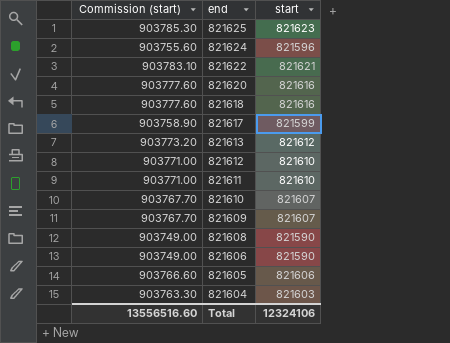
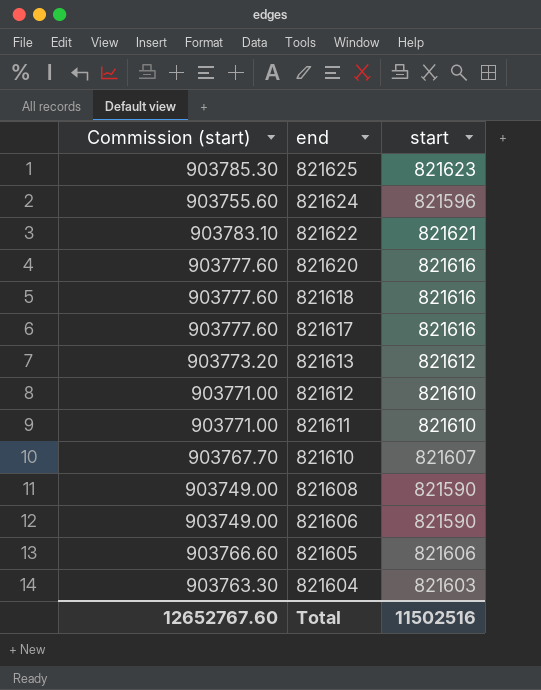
row 821609: 903767.70 | 821607 -> none
821617 | Commission (start): 903758.90 -> 903777.60
821617 | start: 821599 -> 821616
Total | Commission (start): 13556516.60 -> 12652767.60
Total | start: 12324106 -> 11502516

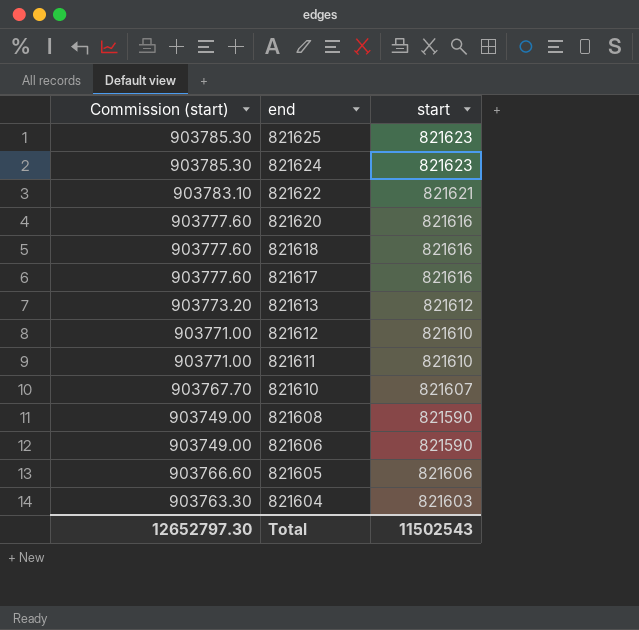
821624 | Commission (start): 903755.60 -> 903785.30
821624 | start: 821596 -> 821623
Total | Commission (start): 12652767.60 -> 12652797.30
Total | start: 11502516 -> 11502543

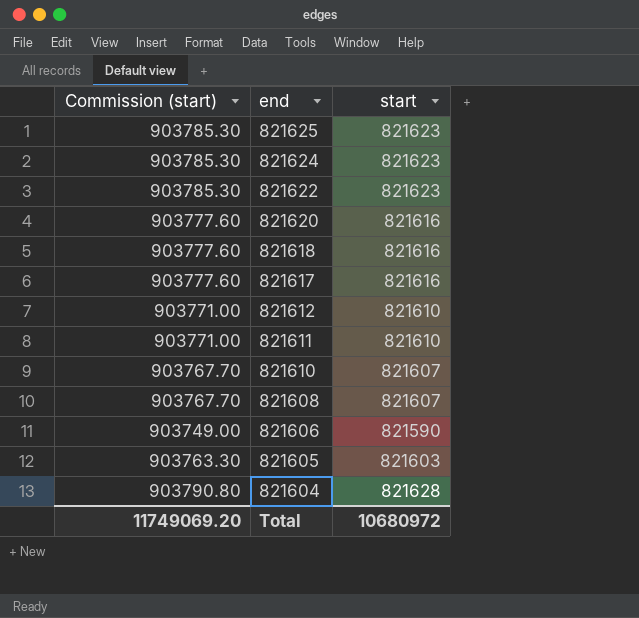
row 821613: 903773.20 | 821612 -> none
821622 | Commission (start): 903783.10 -> 903785.30
821622 | start: 821621 -> 821623
821608 | Commission (start): 903749.00 -> 903767.70
821608 | start: 821590 -> 821607
821605 | Commission (start): 903766.60 -> 903763.30
821605 | start: 821606 -> 821603
821604 | Commission (start): 903763.30 -> 903790.80
821604 | start: 821603 -> 821628
Total | Commission (start): 12652797.30 -> 11749069.20
Total | start: 11502543 -> 10680972

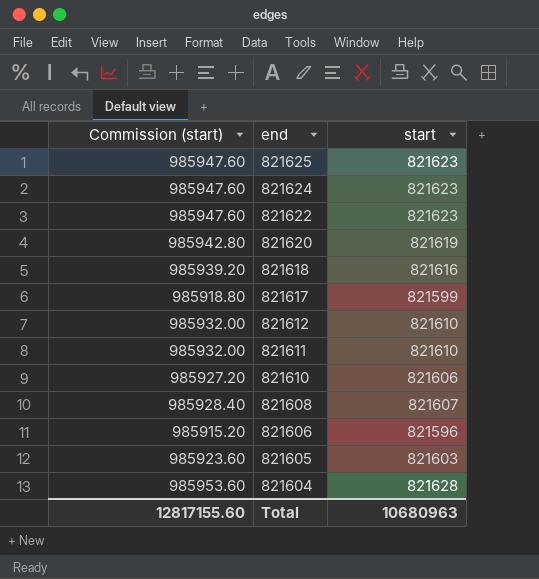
column Commission (start) | formula: [start] * 1.1 -> [start] * 1.2
821620 | start: 821616 -> 821619
821617 | start: 821616 -> 821599
821610 | start: 821607 -> 821606
821606 | start: 821590 -> 821596
Total | Commission (start): 11749069.20 -> 12817155.60
Total | start: 10680972 -> 10680963

